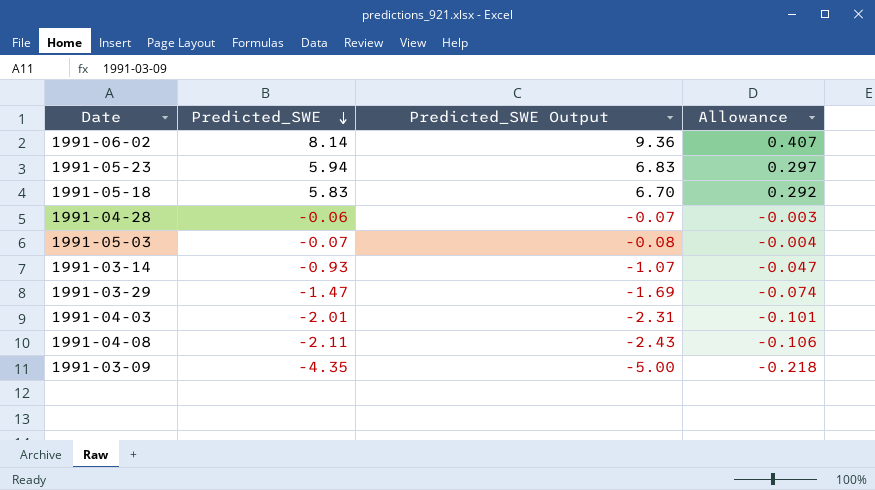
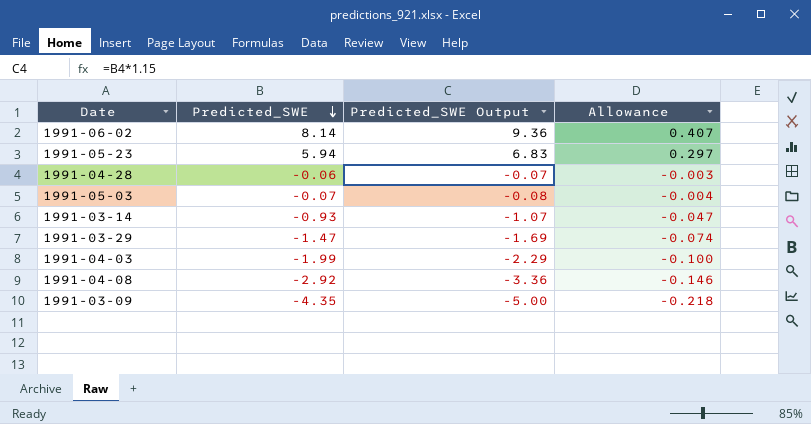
row 1991-05-18: 5.83 | 6.70 | 0.292 -> none
1991-04-03 | Predicted_SWE: -2.01 -> -1.99
1991-04-03 | Predicted_SWE Output: -2.31 -> -2.29
1991-04-03 | Allowance: -0.101 -> -0.100
1991-04-08 | Predicted_SWE: -2.11 -> -2.92
1991-04-08 | Predicted_SWE Output: -2.43 -> -3.36
1991-04-08 | Allowance: -0.106 -> -0.146

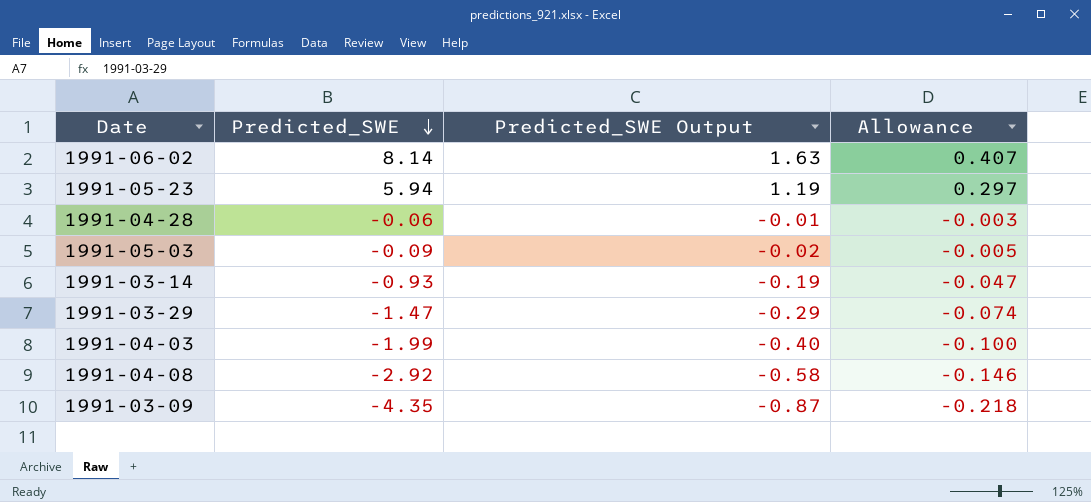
column Predicted_SWE Output | formula: [Predicted_SWE] * 1.15 -> [Predicted_SWE] * 0.2
1991-05-03 | Predicted_SWE: -0.07 -> -0.09
1991-05-03 | Allowance: -0.004 -> -0.005

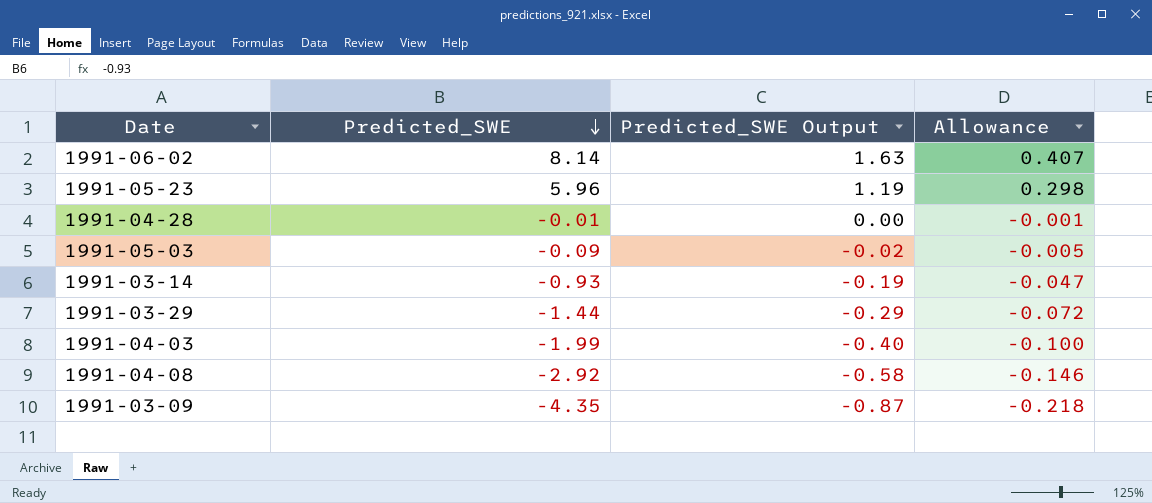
1991-05-23 | Predicted_SWE: 5.94 -> 5.96
1991-05-23 | Allowance: 0.297 -> 0.298
1991-04-28 | Predicted_SWE: -0.06 -> -0.01
1991-04-28 | Predicted_SWE Output: -0.01 -> 0.00
1991-04-28 | Allowance: -0.003 -> -0.001
1991-03-29 | Predicted_SWE: -1.47 -> -1.44
1991-03-29 | Allowance: -0.074 -> -0.072

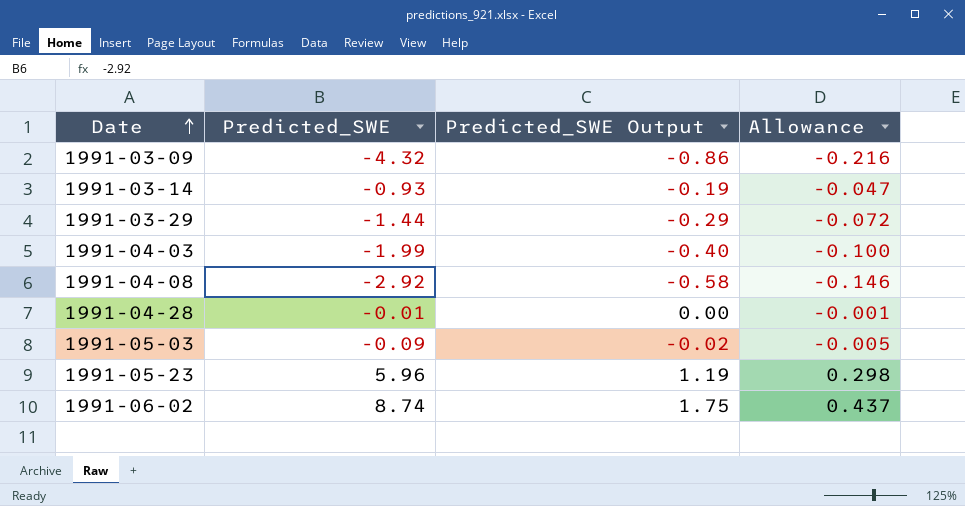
row order: Predicted_SWE descending -> Date ascending
1991-03-09 | Predicted_SWE: -4.35 -> -4.32
1991-03-09 | Predicted_SWE Output: -0.87 -> -0.86
1991-03-09 | Allowance: -0.218 -> -0.216
1991-06-02 | Predicted_SWE: 8.14 -> 8.74
1991-06-02 | Predicted_SWE Output: 1.63 -> 1.75
1991-06-02 | Allowance: 0.407 -> 0.437

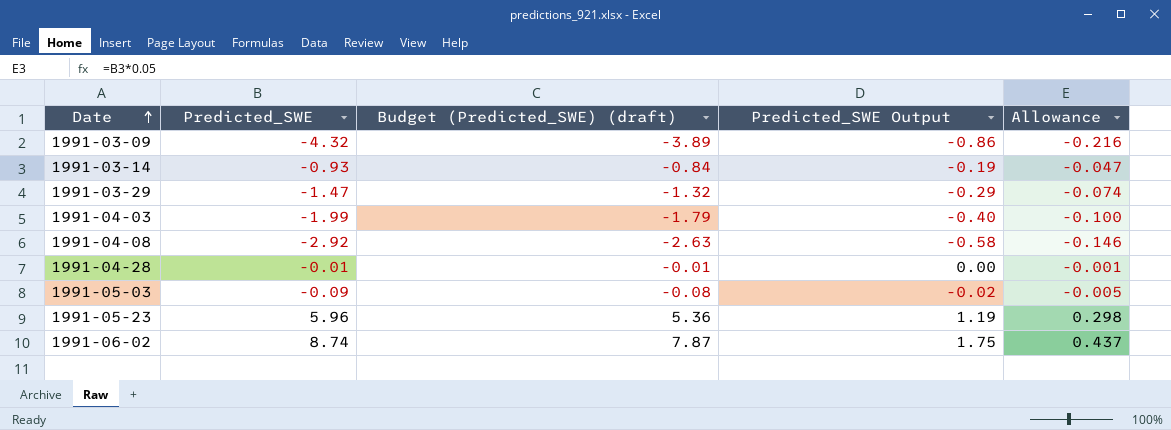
column Budget (Predicted_SWE) (draft) | formula: none -> [Predicted_SWE] * 0.9
1991-03-29 | Predicted_SWE: -1.44 -> -1.47
1991-03-29 | Allowance: -0.072 -> -0.074

